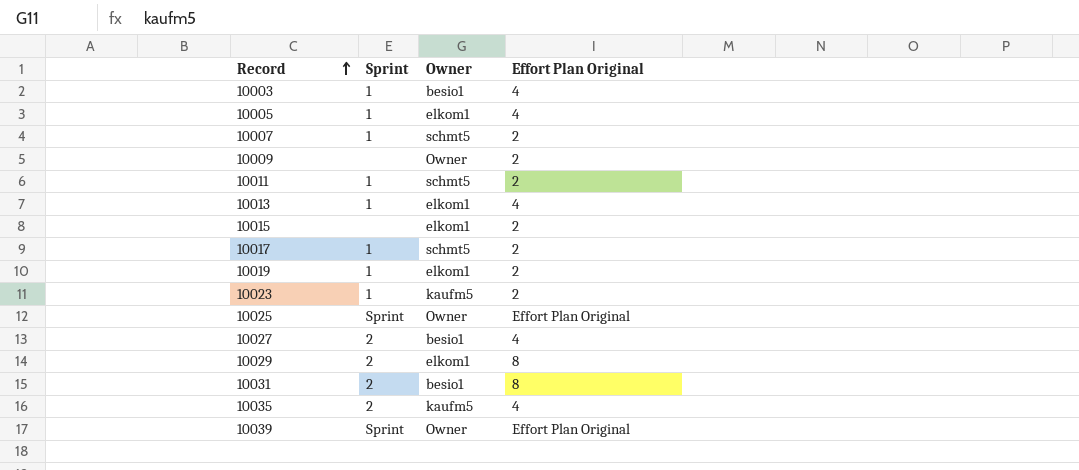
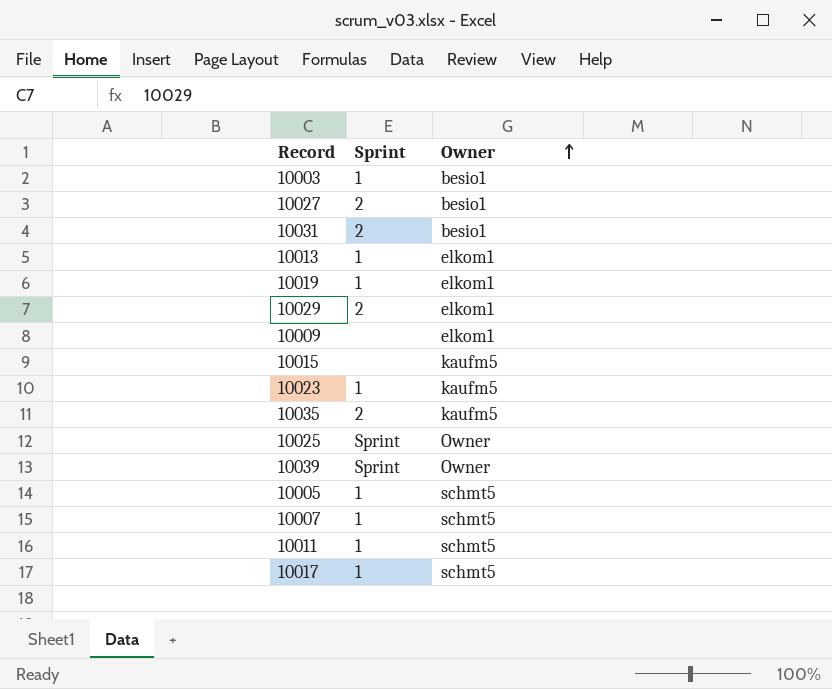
row order: Record ascending -> Owner ascending
column Effort Plan Original | position: 4 -> none
10009 | Owner: Owner -> elkom1
10015 | Owner: elkom1 -> kaufm5
10005 | Owner: elkom1 -> schmt5

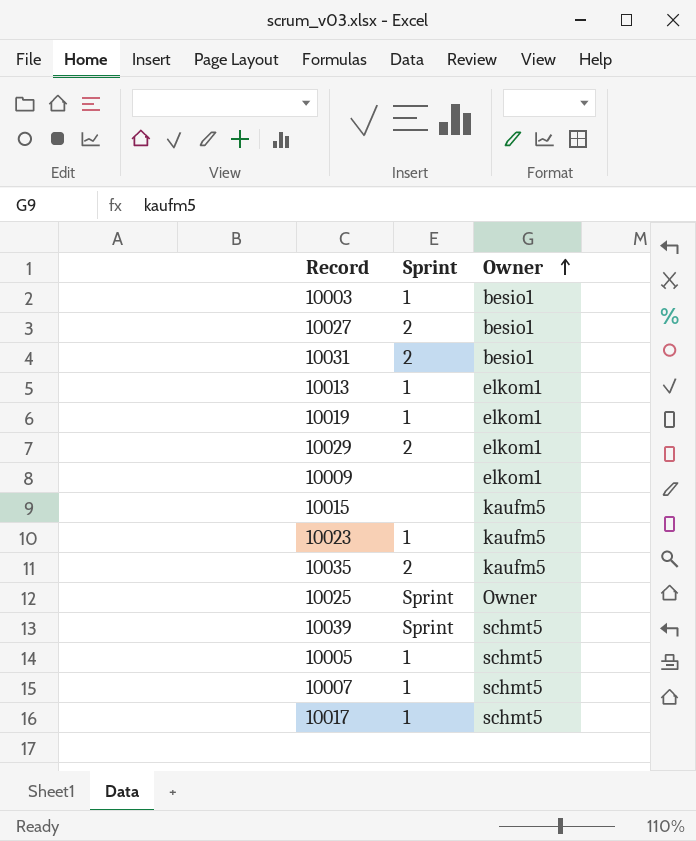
row 10011: 1 | schmt5 -> none
10039 | Owner: Owner -> schmt5

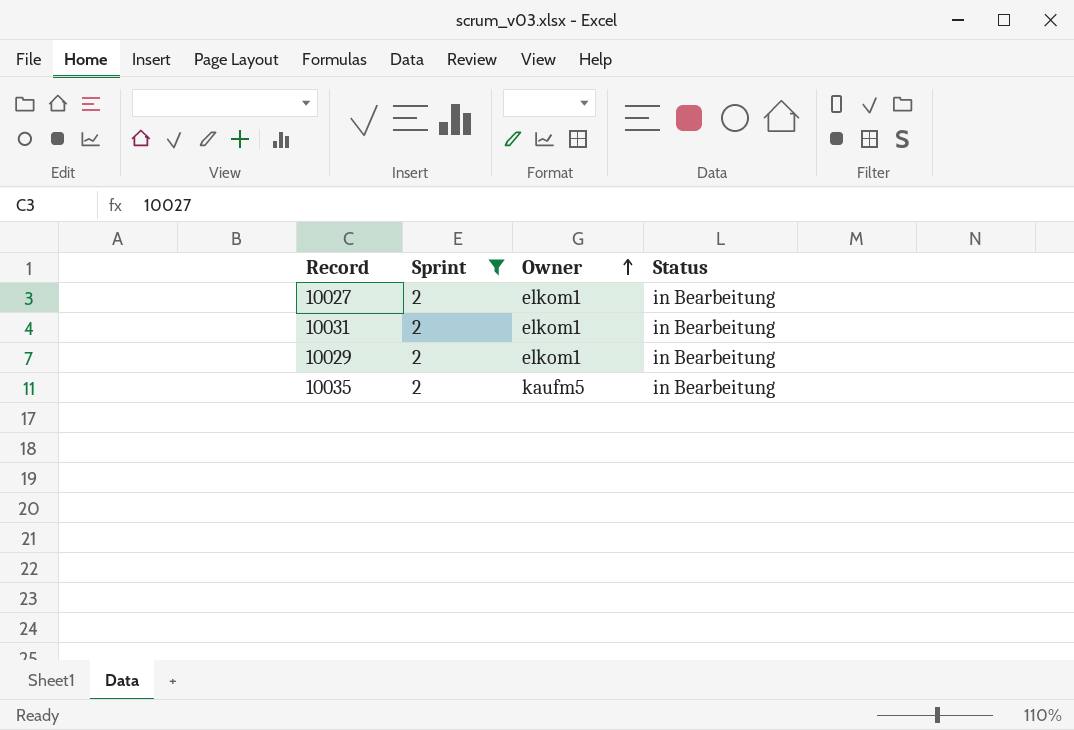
filter: none -> Sprint = 2
column Status | position: none -> 4
10027 | Owner: besio1 -> elkom1
10031 | Owner: besio1 -> elkom1

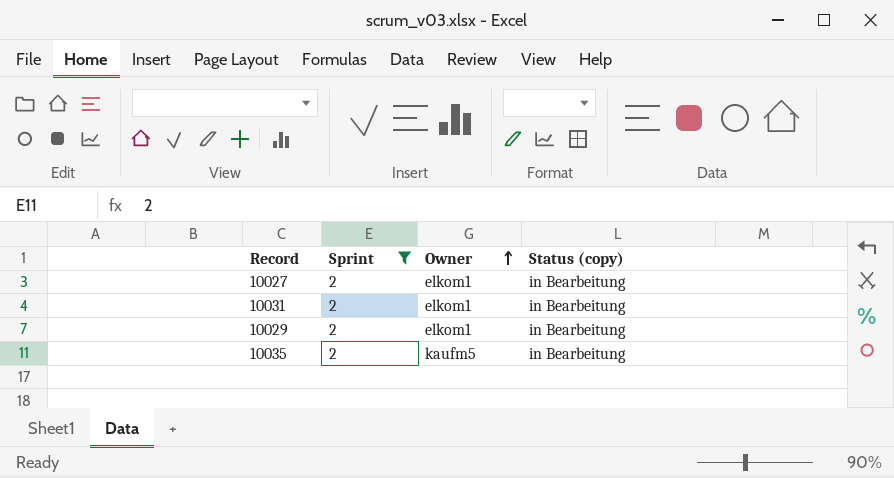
column name: Status -> Status (copy)

